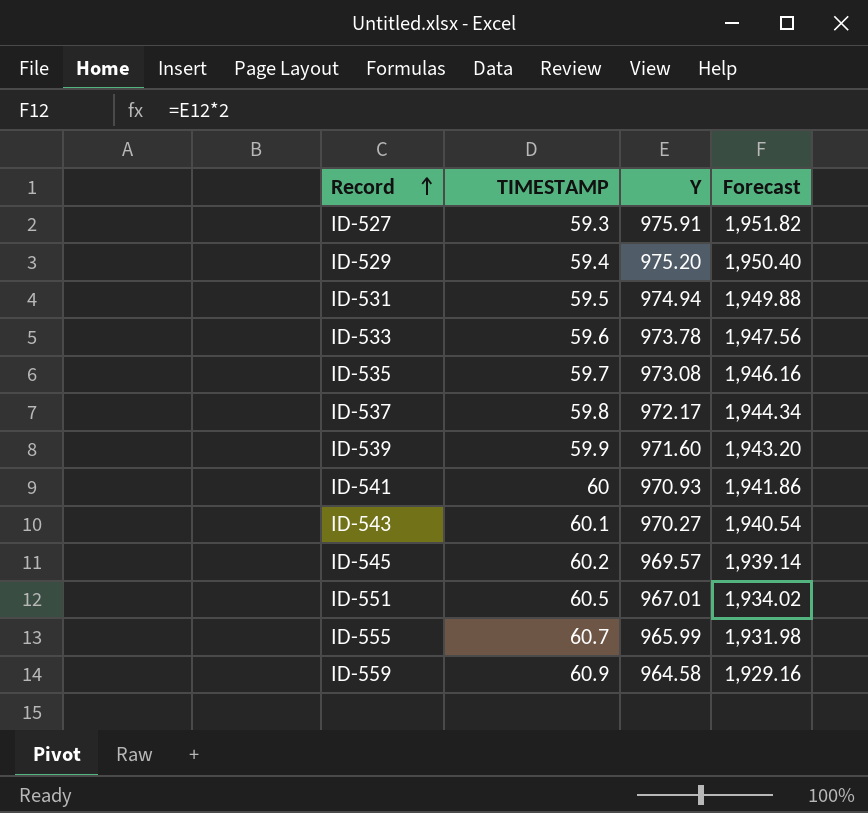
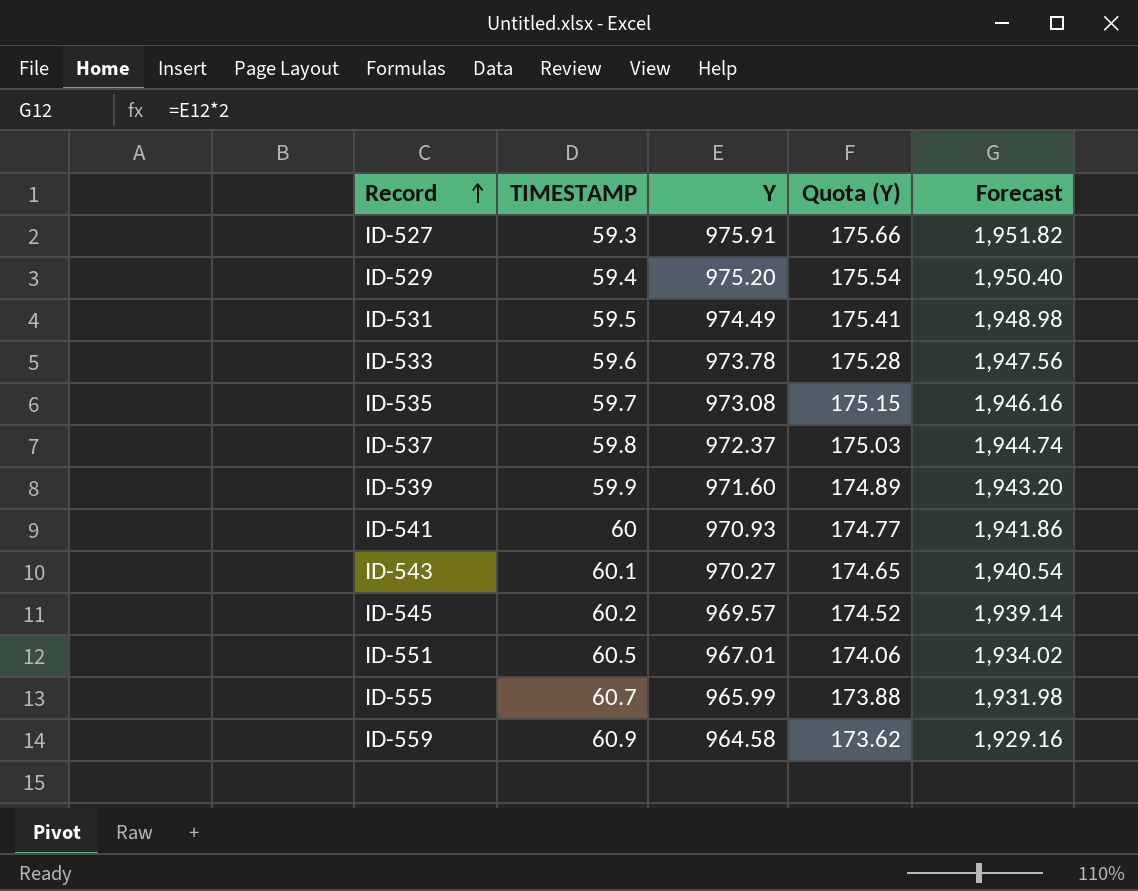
column Quota (Y) | formula: none -> [Y] * 0.18
ID-531 | Y: 974.94 -> 974.49
ID-531 | Forecast: 1,949.88 -> 1,948.98
ID-537 | Y: 972.17 -> 972.37
ID-537 | Forecast: 1,944.34 -> 1,944.74

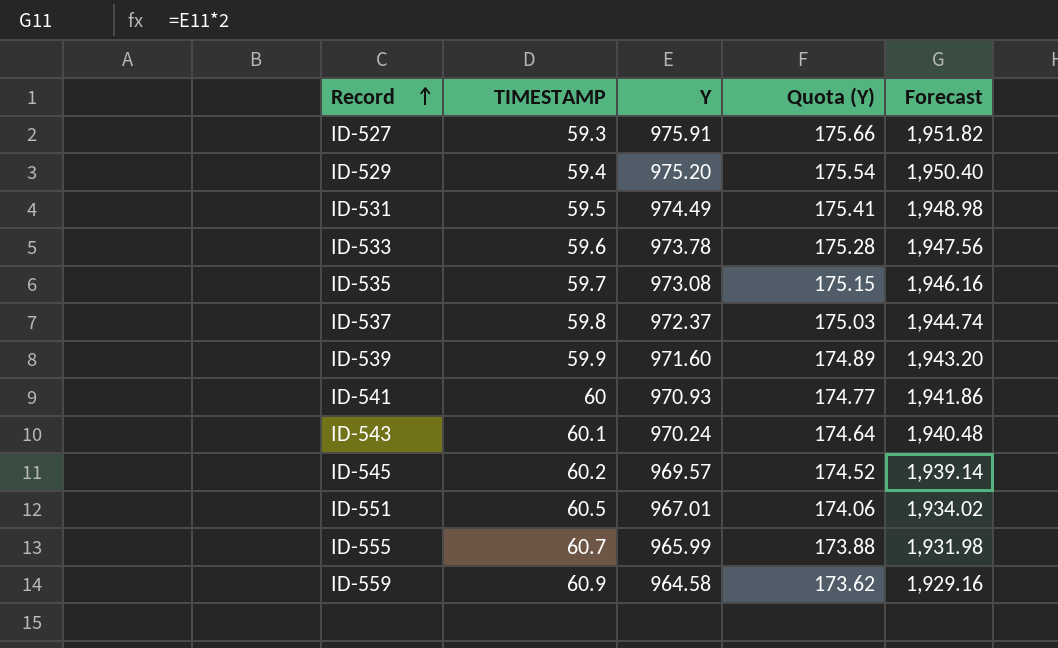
ID-543 | Y: 970.27 -> 970.24
ID-543 | Quota (Y): 174.65 -> 174.64
ID-543 | Forecast: 1,940.54 -> 1,940.48

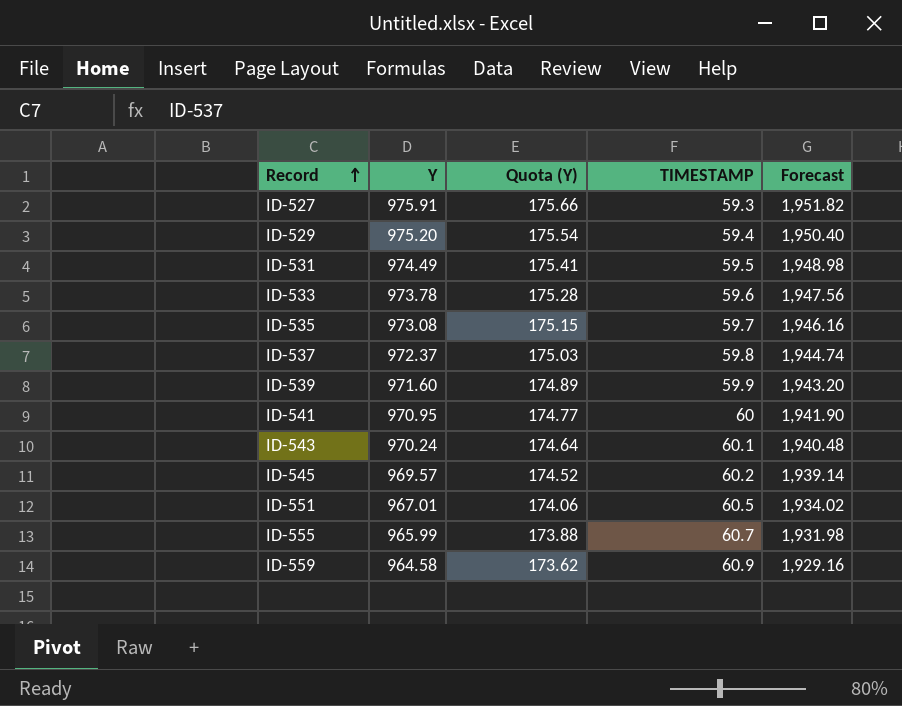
column TIMESTAMP | position: 2 -> 4
ID-541 | Y: 970.93 -> 970.95
ID-541 | Forecast: 1,941.86 -> 1,941.90

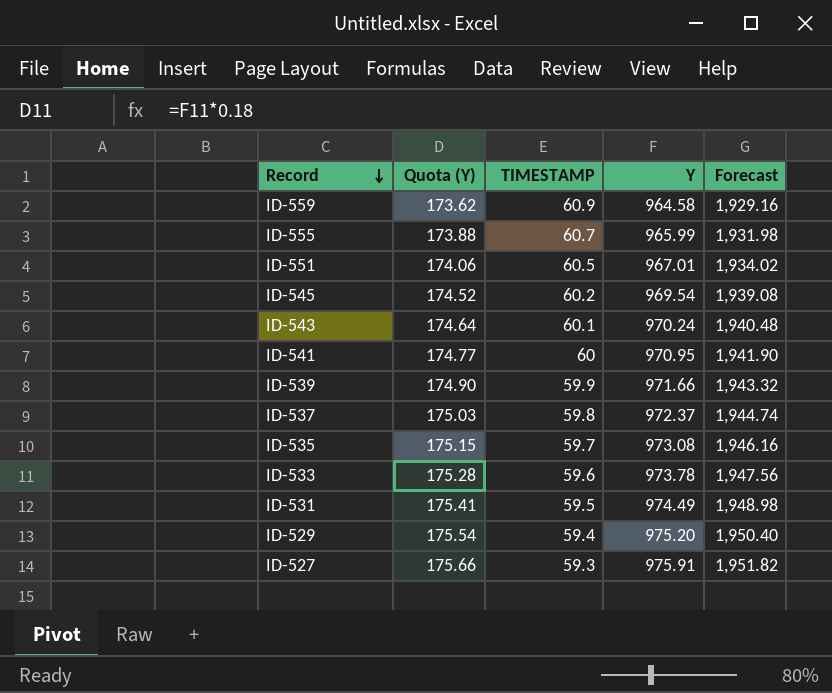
row order: Record ascending -> Record descending
column Y | position: 2 -> 4
ID-545 | Y: 969.57 -> 969.54
ID-545 | Forecast: 1,939.14 -> 1,939.08
ID-539 | Quota (Y): 174.89 -> 174.90
ID-539 | Y: 971.60 -> 971.66
ID-539 | Forecast: 1,943.20 -> 1,943.32

